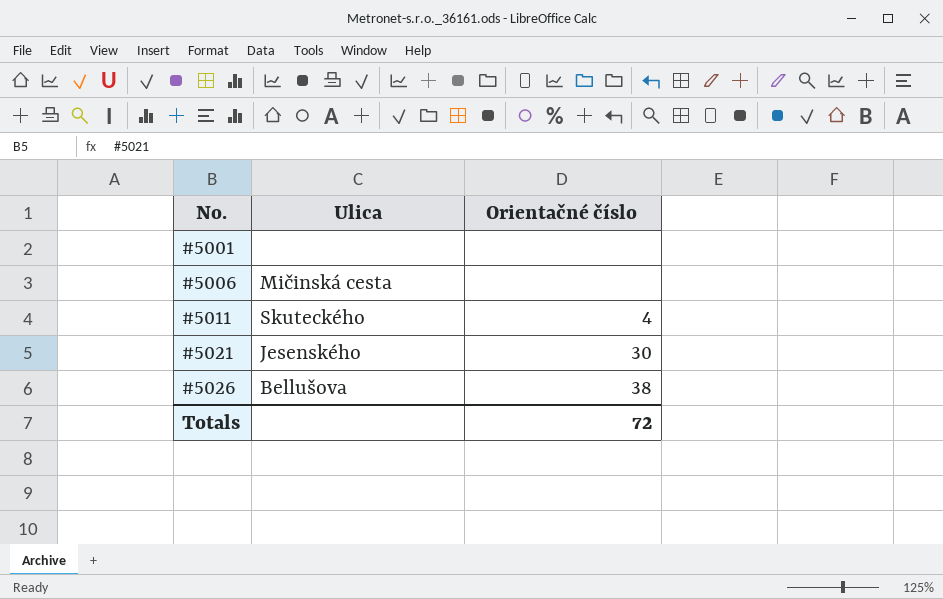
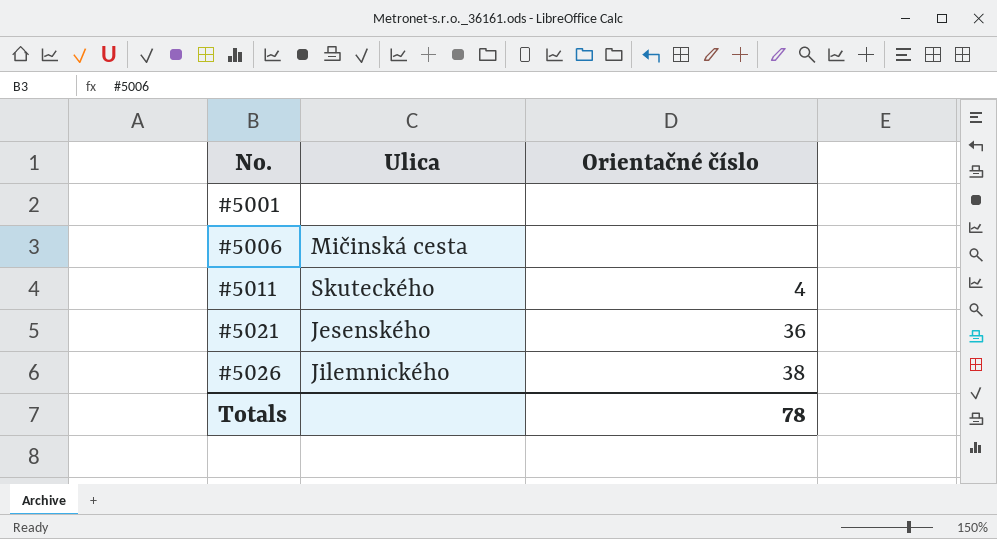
#5021 | Orientačné číslo: 30 -> 36
#5026 | Ulica: Bellušova -> Jilemnického
Totals | Orientačné číslo: 72 -> 78

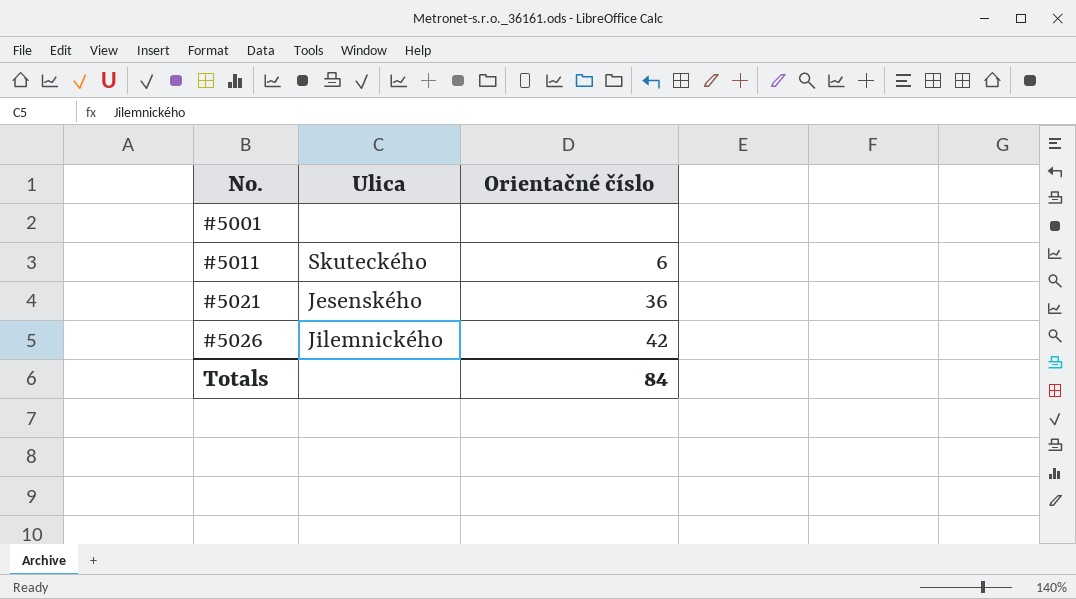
row #5006: Mičinská cesta | none -> none
#5011 | Orientačné číslo: 4 -> 6
#5026 | Orientačné číslo: 38 -> 42
Totals | Orientačné číslo: 78 -> 84

